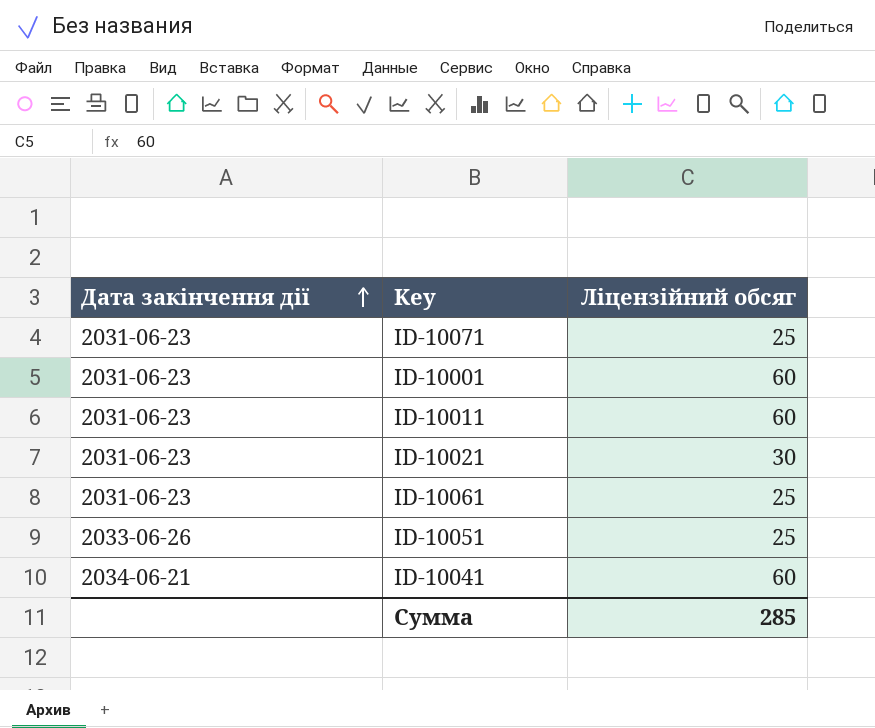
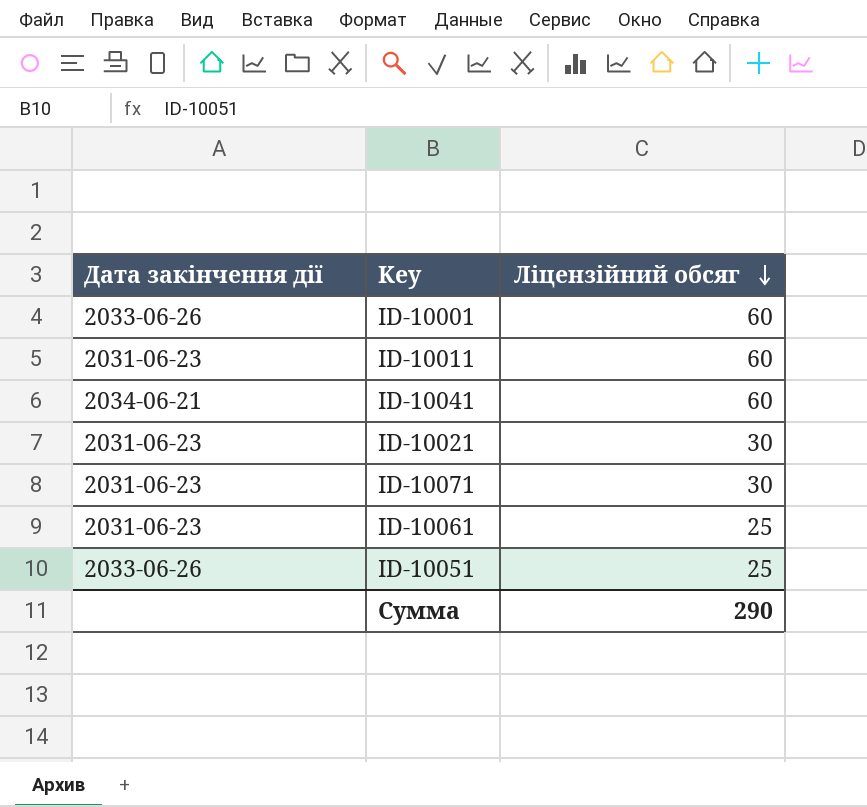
row order: Дата закінчення дії ascending -> Ліцензійний обсяг descending
ID-10001 | Дата закінчення дії: 2031-06-23 -> 2033-06-26
ID-10071 | Ліцензійний обсяг: 25 -> 30
Сумма | Ліцензійний обсяг: 285 -> 290

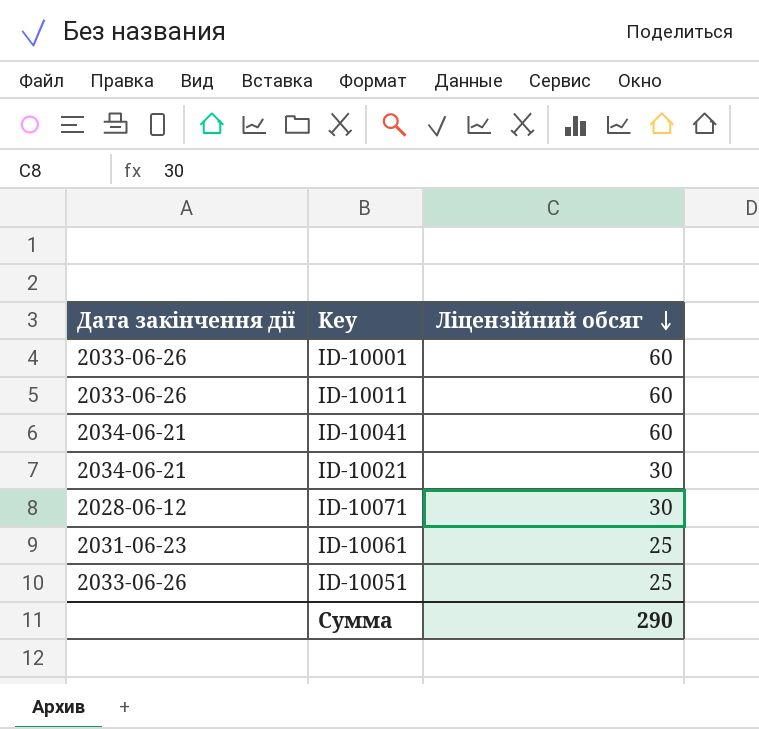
ID-10011 | Дата закінчення дії: 2031-06-23 -> 2033-06-26
ID-10021 | Дата закінчення дії: 2031-06-23 -> 2034-06-21
ID-10071 | Дата закінчення дії: 2031-06-23 -> 2028-06-12

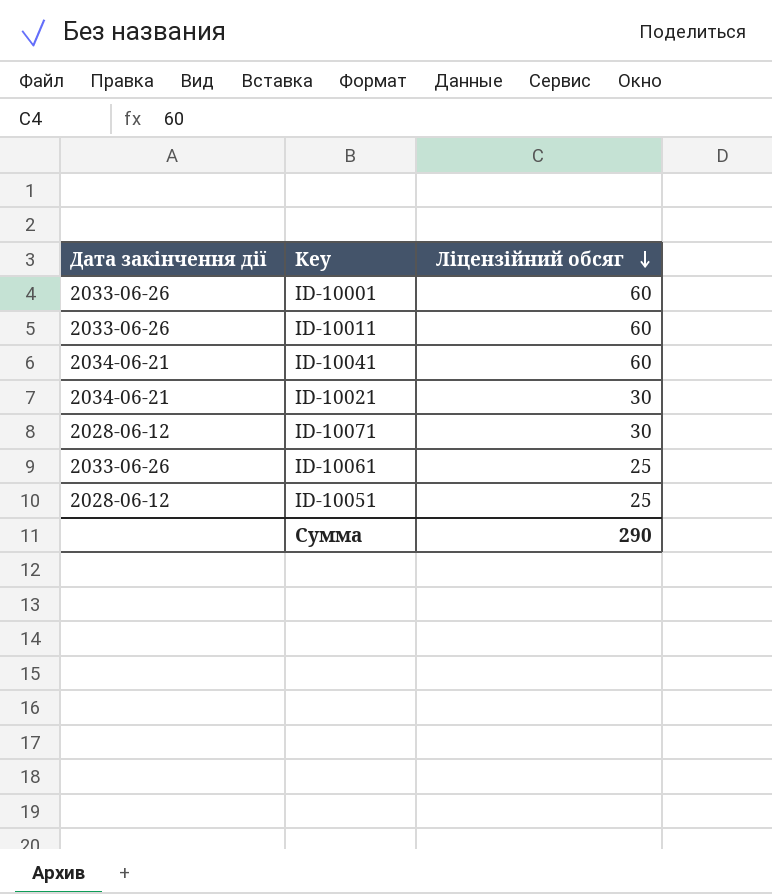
ID-10061 | Дата закінчення дії: 2031-06-23 -> 2033-06-26
ID-10051 | Дата закінчення дії: 2033-06-26 -> 2028-06-12

